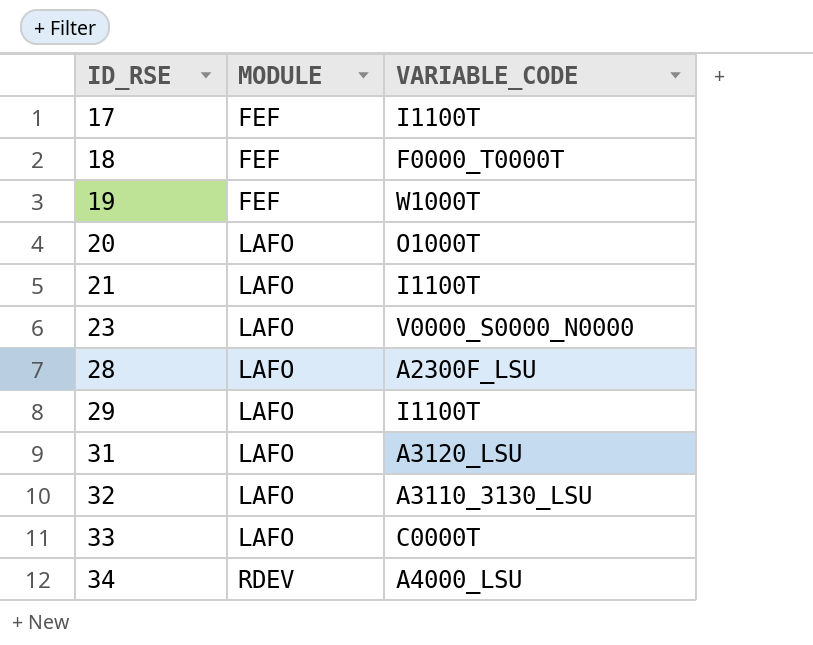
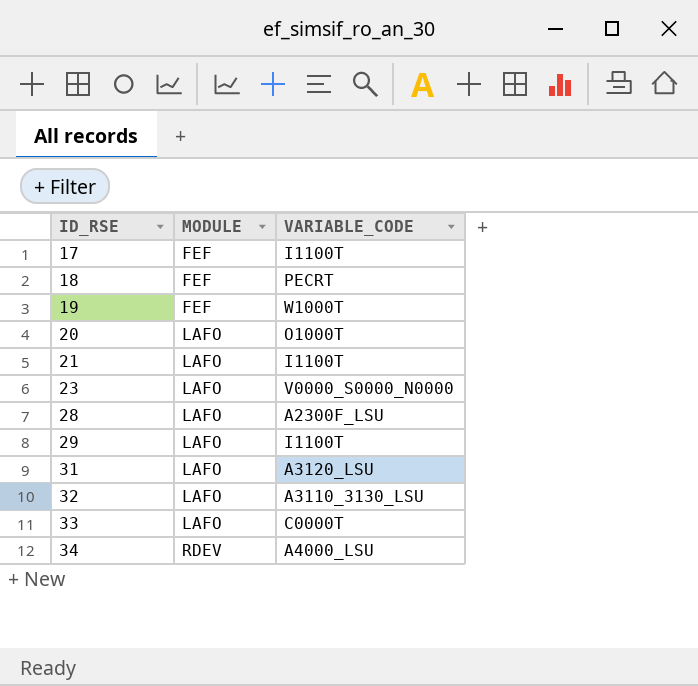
18 | VARIABLE_CODE: F0000_T0000T -> PECRT

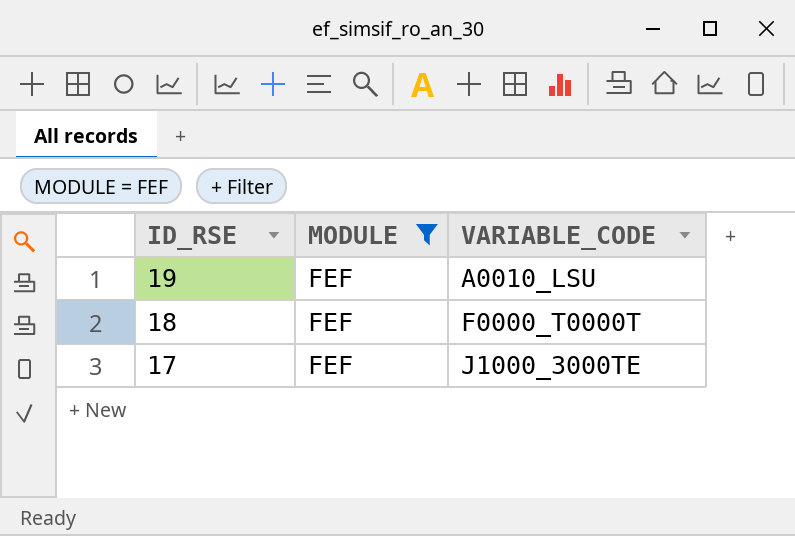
filter: none -> MODULE = FEF
row order: ID_RSE ascending -> ID_RSE descending
19 | VARIABLE_CODE: W1000T -> A0010_LSU
18 | VARIABLE_CODE: PECRT -> F0000_T0000T
17 | VARIABLE_CODE: I1100T -> J1000_3000TE

